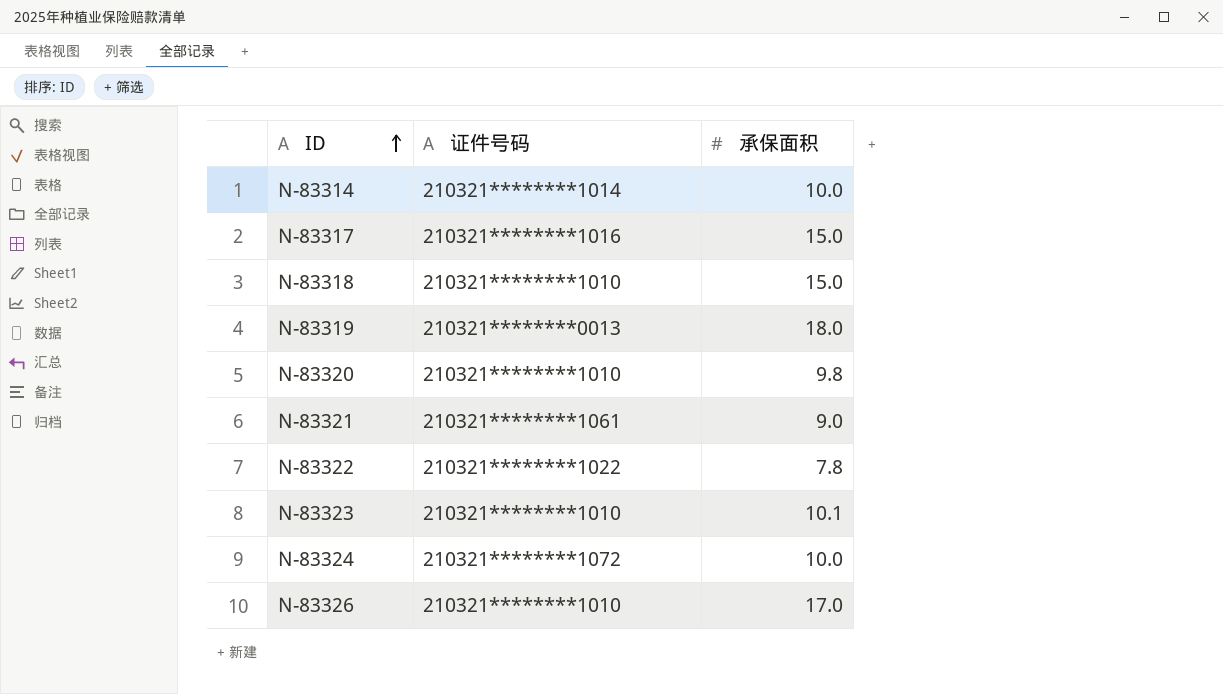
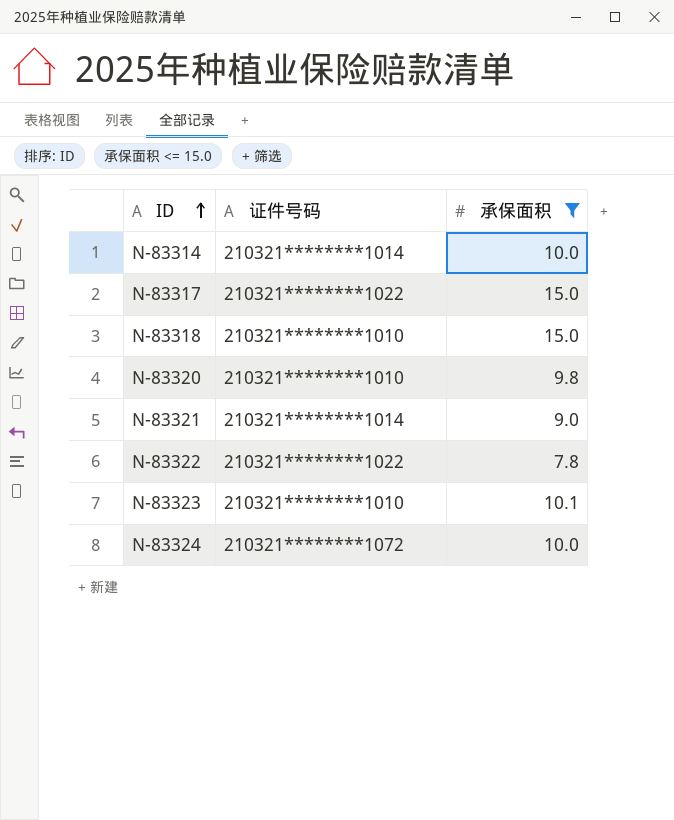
filter: none -> 承保面积 <= 15.0
N-83317 | 证件号码: 210321********1016 -> 210321********1022
N-83321 | 证件号码: 210321********1061 -> 210321********1014

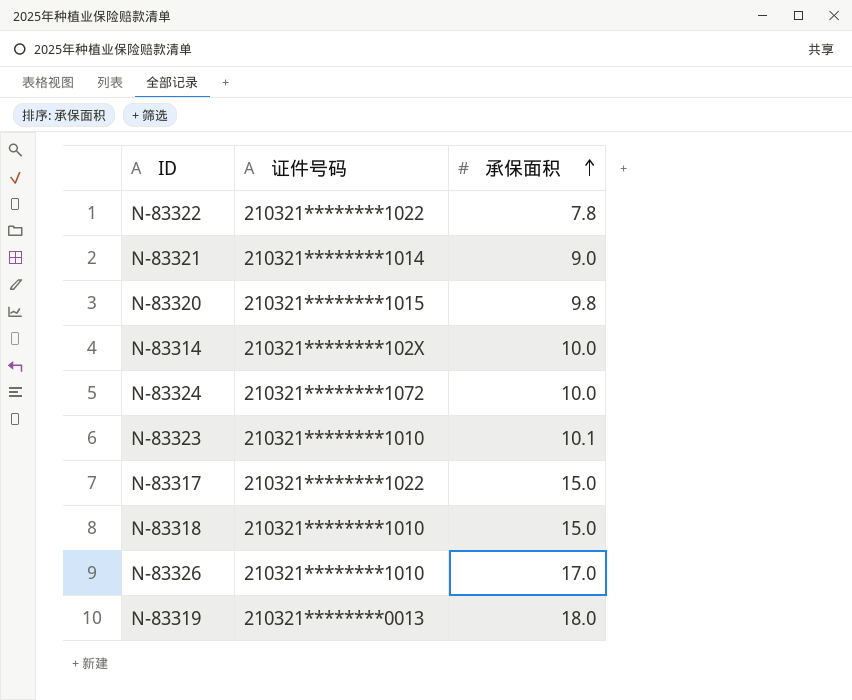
filter: 承保面积 <= 15.0 -> none
row order: ID ascending -> 承保面积 ascending
N-83320 | 证件号码: 210321********1010 -> 210321********1015
N-83314 | 证件号码: 210321********1014 -> 210321********102X

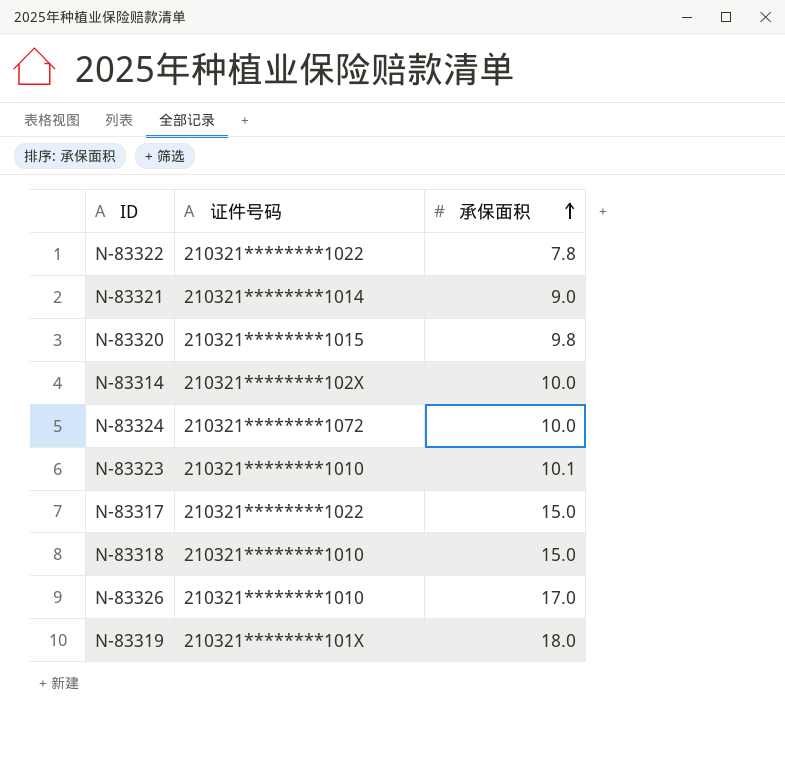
N-83319 | 证件号码: 210321********0013 -> 210321********101X

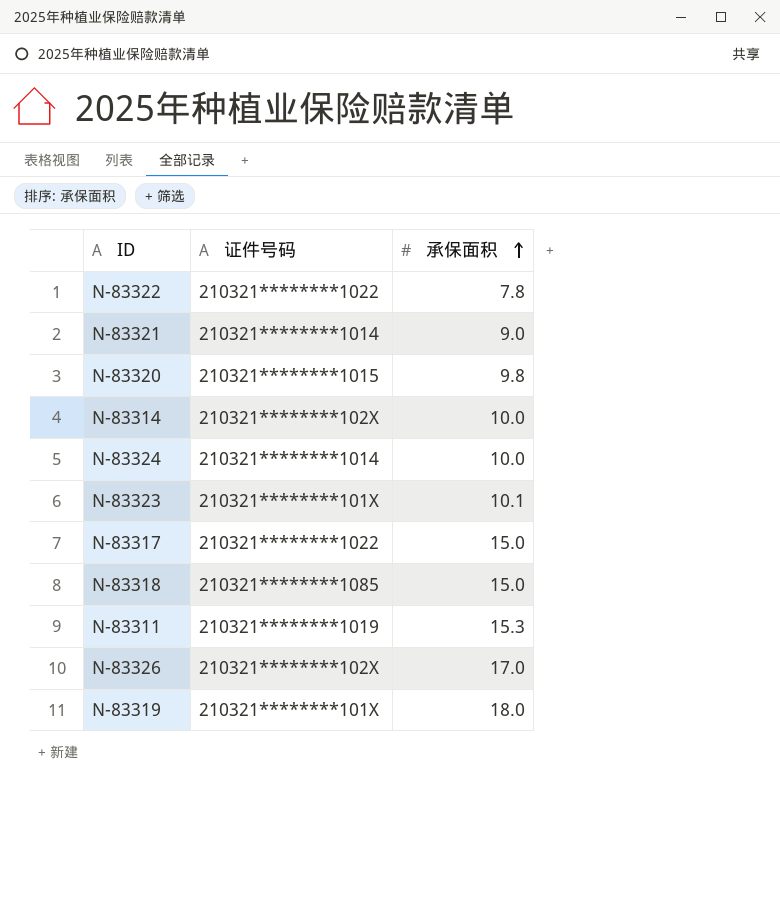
N-83324 | 证件号码: 210321********1072 -> 210321********1014
N-83323 | 证件号码: 210321********1010 -> 210321********101X
N-83318 | 证件号码: 210321********1010 -> 210321********1085
row N-83311: none -> 210321********1019 | 15.3
N-83326 | 证件号码: 210321********1010 -> 210321********102X

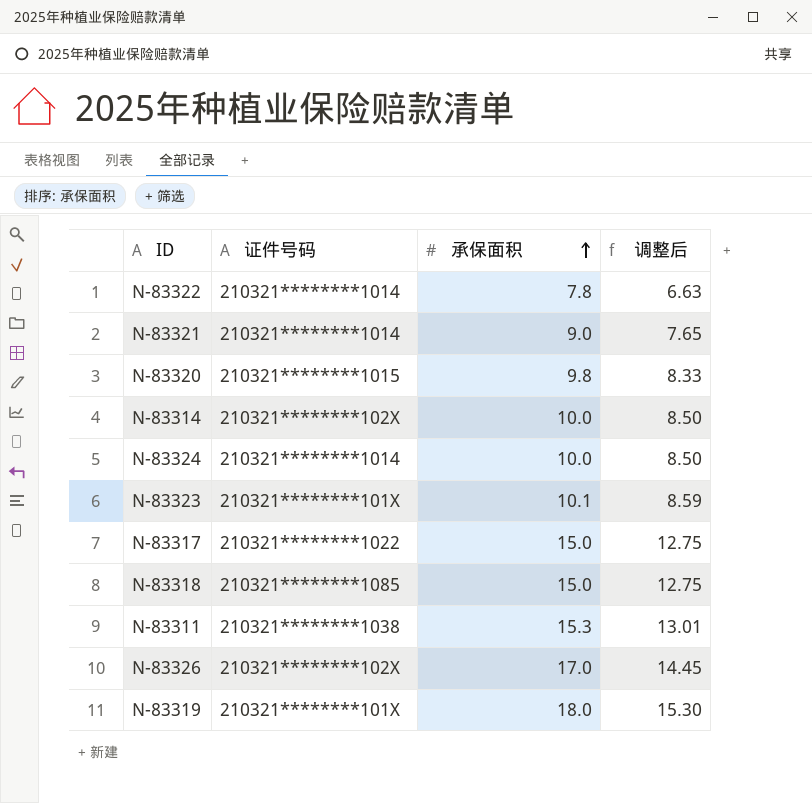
column 调整后 | formula: none -> [承保面积] * 0.85
N-83322 | 证件号码: 210321********1022 -> 210321********1014
N-83311 | 证件号码: 210321********1019 -> 210321********1038

